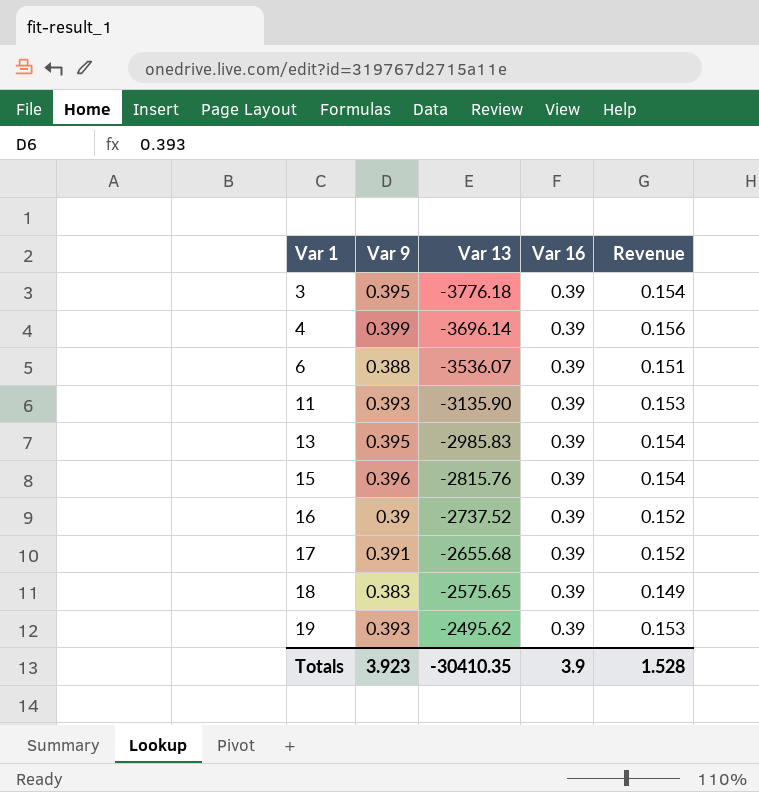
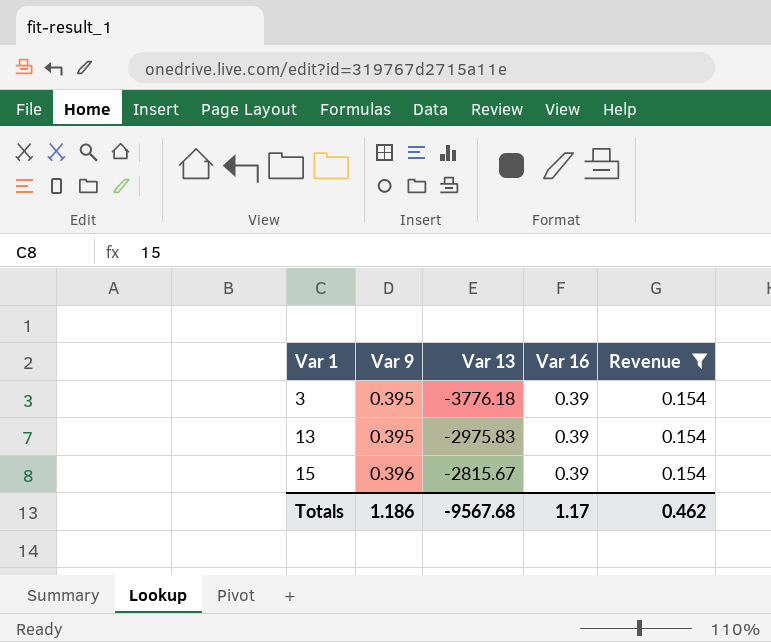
filter: none -> Revenue = 0.154
13 | Var 13: -2985.83 -> -2975.83
15 | Var 13: -2815.76 -> -2815.67
Totals | Var 9: 3.923 -> 1.186
Totals | Var 13: -30410.35 -> -9567.68
Totals | Var 16: 3.9 -> 1.17
Totals | Revenue: 1.528 -> 0.462

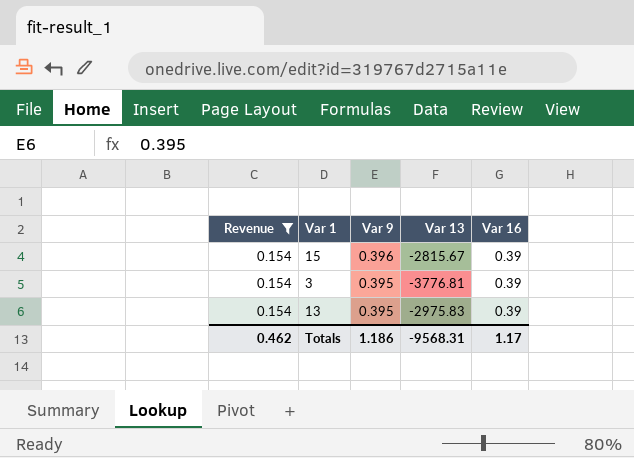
row order: Var 1 ascending -> Var 9 descending
column Revenue | position: 5 -> 1
3 | Var 13: -3776.18 -> -3776.81
Totals | Var 13: -9567.68 -> -9568.31

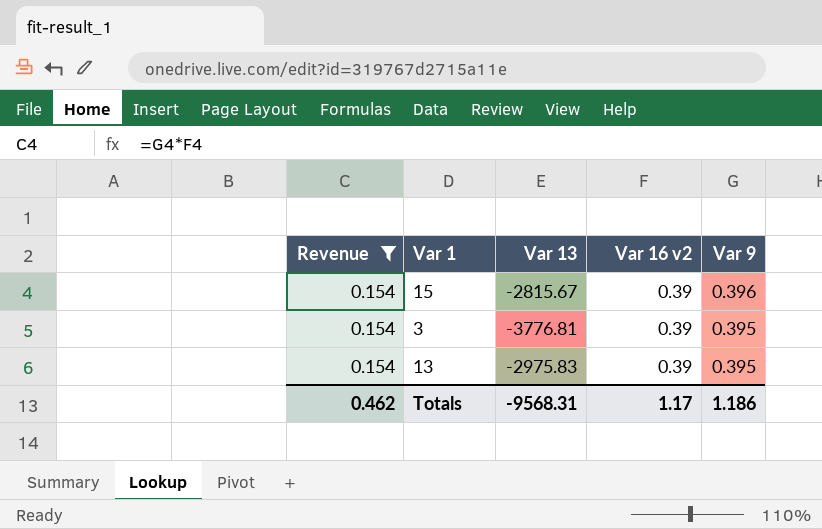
column name: Var 16 -> Var 16 v2
column Var 9 | position: 3 -> 5

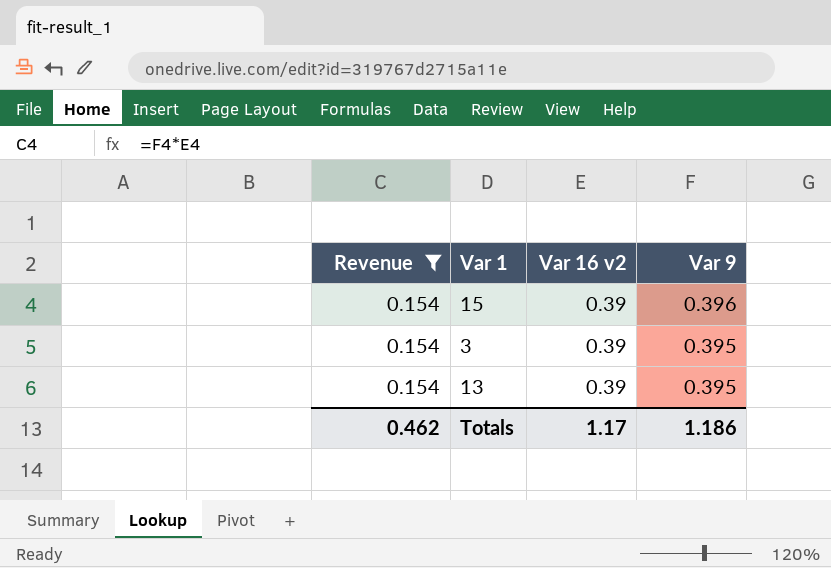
column Var 13 | position: 3 -> none

